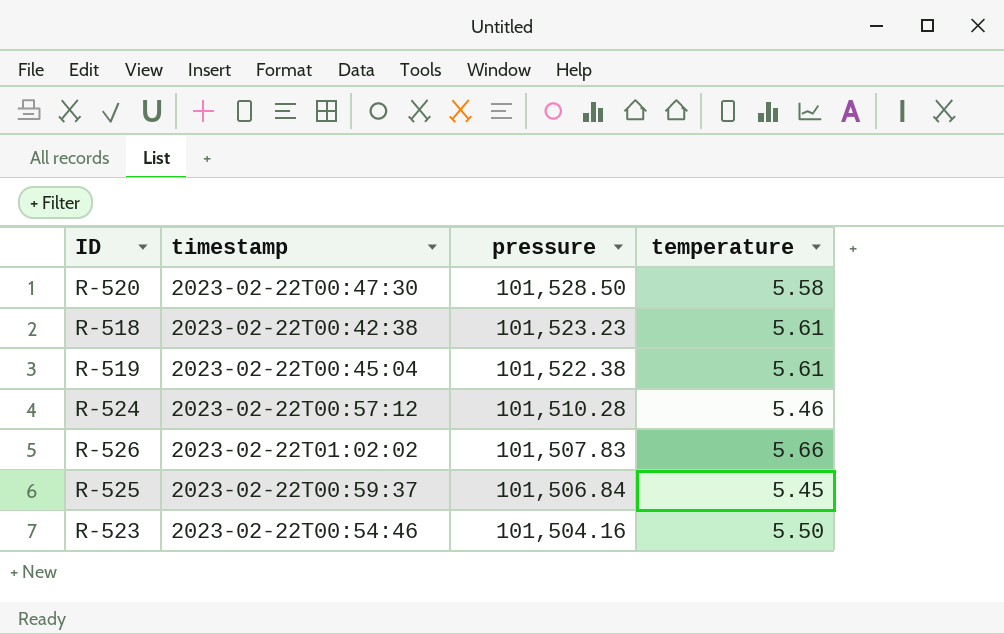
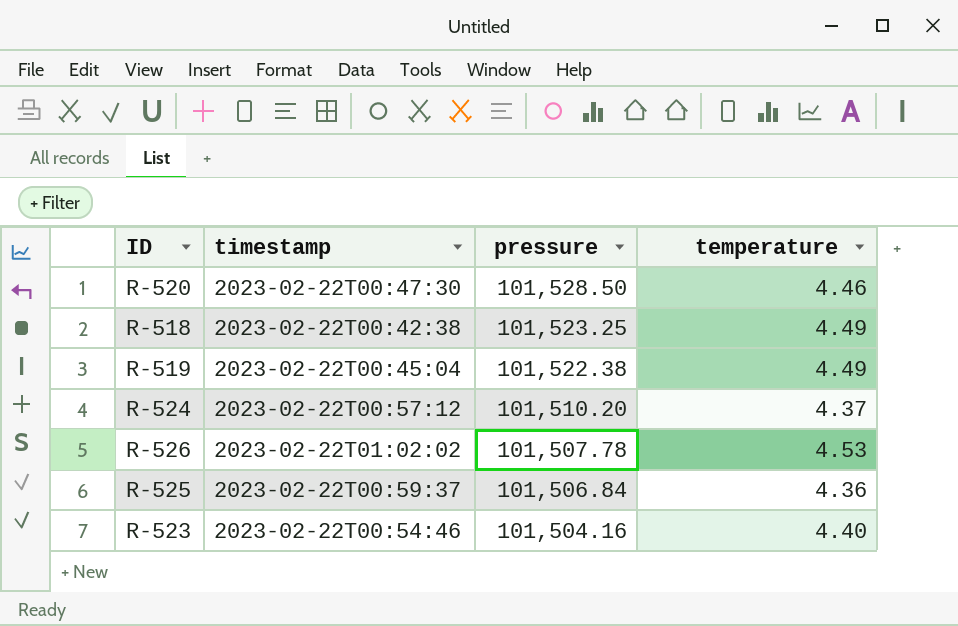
R-520 | temperature: 5.58 -> 4.46
R-518 | pressure: 101,523.23 -> 101,523.25
R-518 | temperature: 5.61 -> 4.49
R-519 | temperature: 5.61 -> 4.49
R-524 | pressure: 101,510.28 -> 101,510.20
R-524 | temperature: 5.46 -> 4.37
R-526 | pressure: 101,507.83 -> 101,507.78
R-526 | temperature: 5.66 -> 4.53
R-525 | temperature: 5.45 -> 4.36
R-523 | temperature: 5.50 -> 4.40

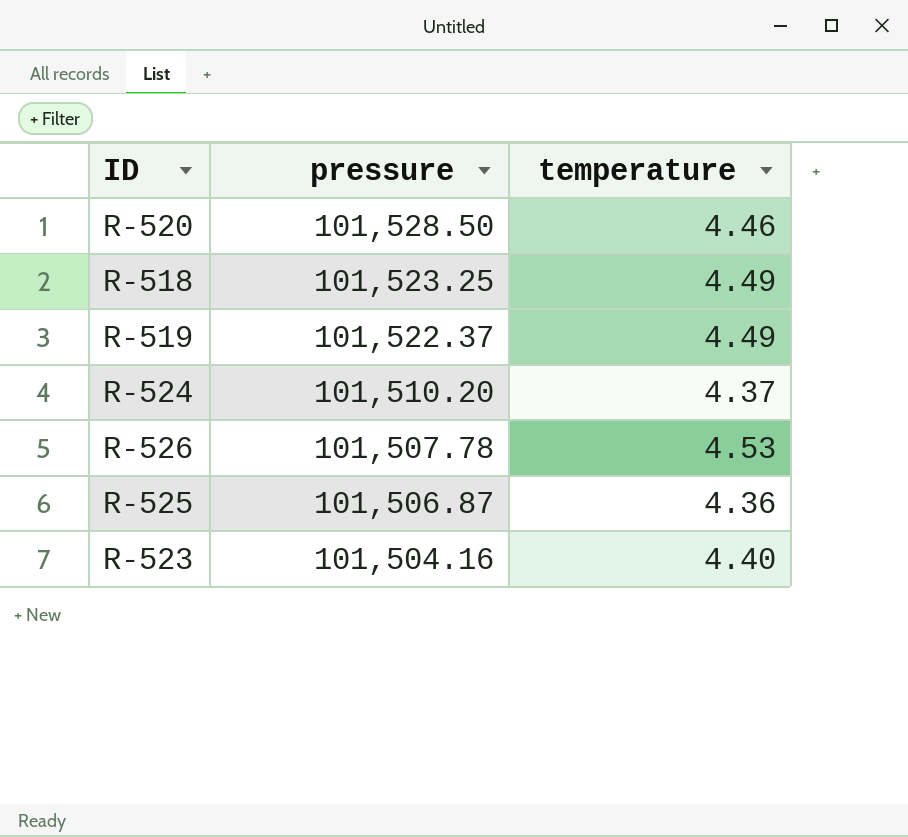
column timestamp | position: 2 -> none
R-519 | pressure: 101,522.38 -> 101,522.37
R-525 | pressure: 101,506.84 -> 101,506.87

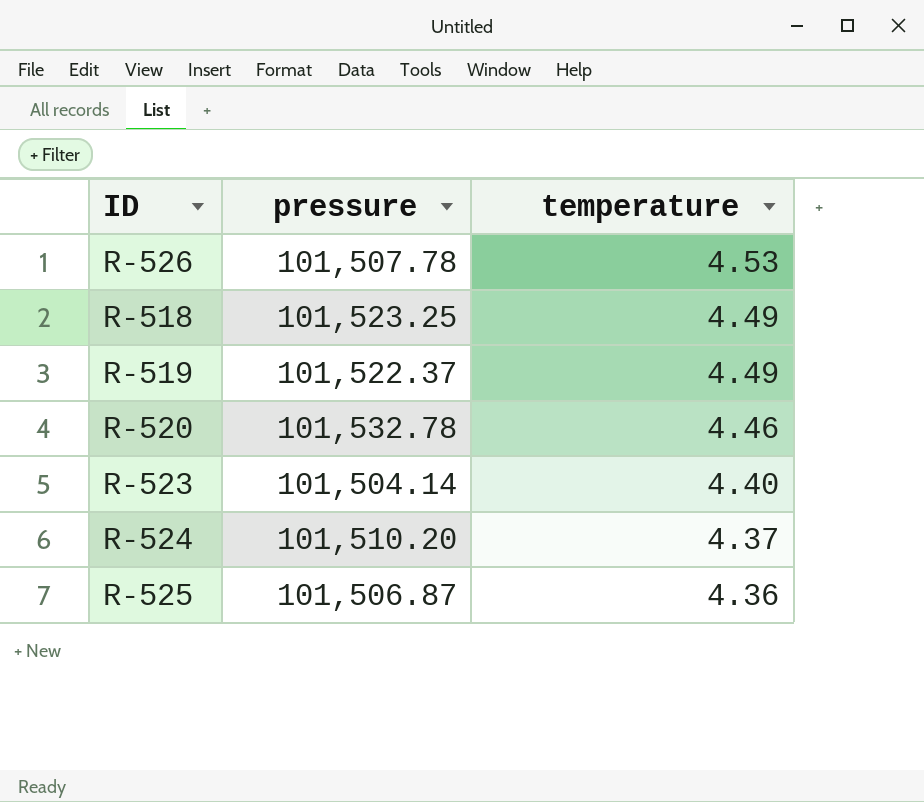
row order: pressure descending -> temperature descending
R-520 | pressure: 101,528.50 -> 101,532.78
R-523 | pressure: 101,504.16 -> 101,504.14

